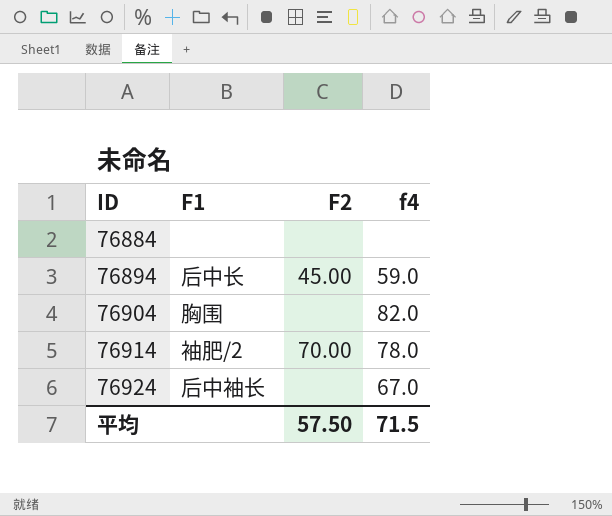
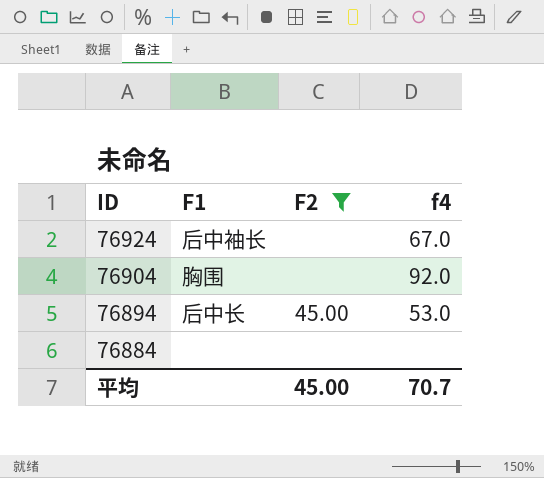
filter: none -> F2 != 70.00
row order: ID ascending -> ID descending
76904 | f4: 82.0 -> 92.0
76894 | f4: 59.0 -> 53.0
平均 | F2: 57.50 -> 45.00
平均 | f4: 71.5 -> 70.7

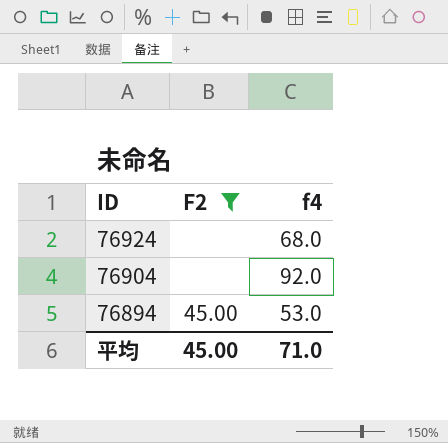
column F1 | position: 2 -> none
row 76884: none | none | none -> none
76924 | f4: 67.0 -> 68.0
平均 | f4: 70.7 -> 71.0

